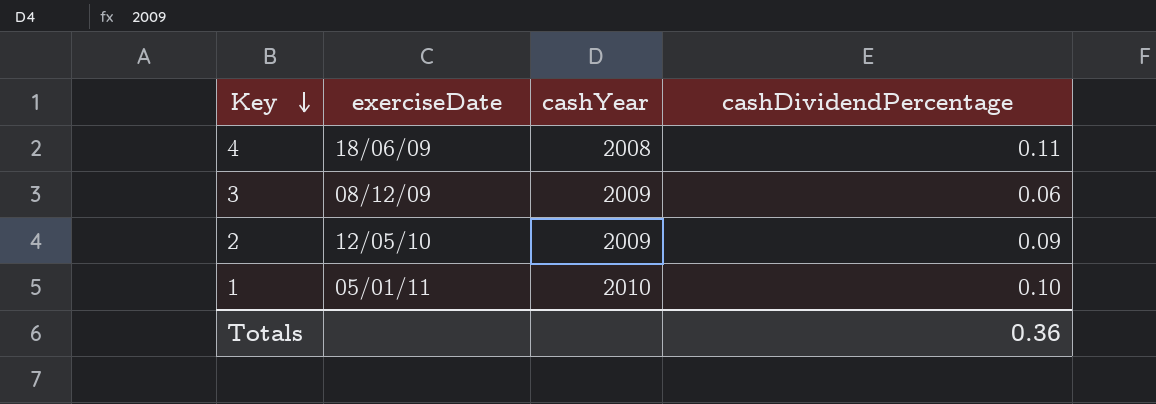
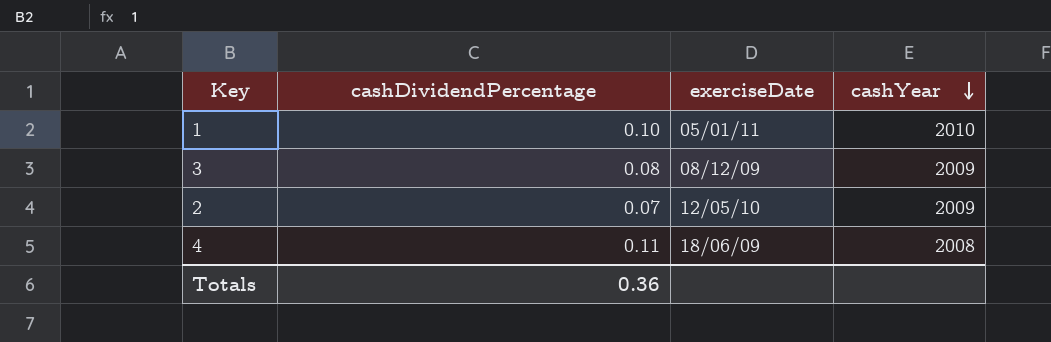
row order: Key descending -> cashYear descending
column cashDividendPercentage | position: 4 -> 2
3 | cashDividendPercentage: 0.06 -> 0.08
2 | cashDividendPercentage: 0.09 -> 0.07

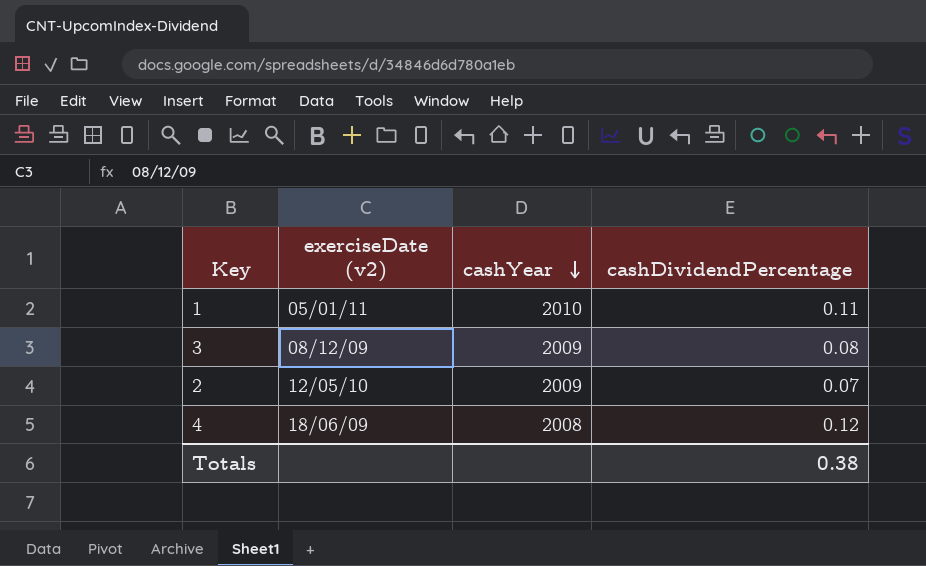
column name: exerciseDate -> exerciseDate (v2)
column cashDividendPercentage | position: 2 -> 4
1 | cashDividendPercentage: 0.10 -> 0.11
4 | cashDividendPercentage: 0.11 -> 0.12
Totals | cashDividendPercentage: 0.36 -> 0.38

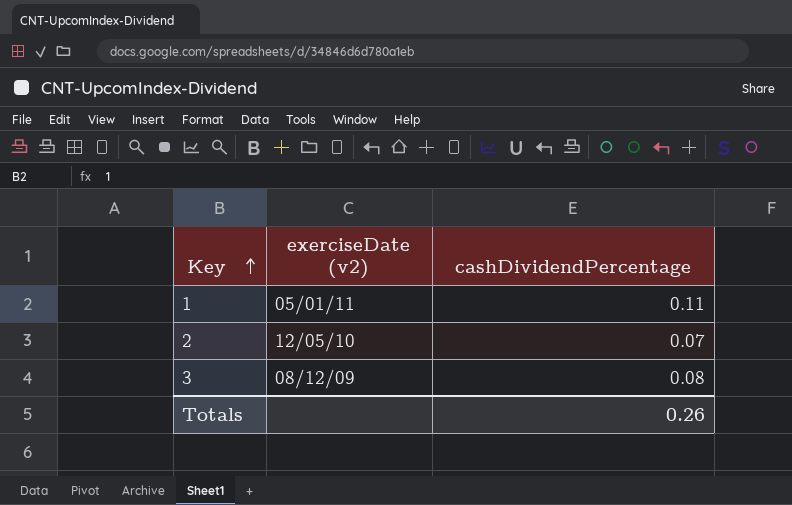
row order: cashYear descending -> Key ascending
column cashYear | position: 3 -> none
row 4: 18/06/09 | 2008 | 0.12 -> none
Totals | cashDividendPercentage: 0.38 -> 0.26

